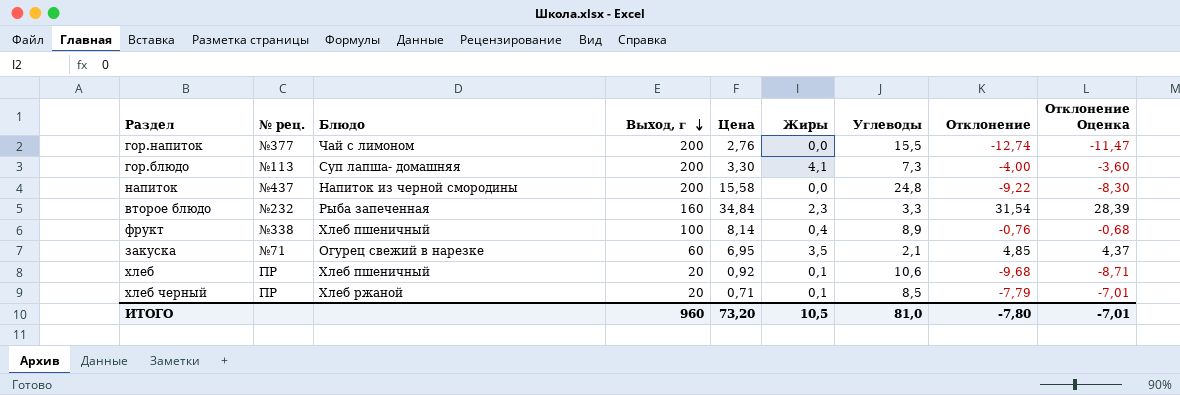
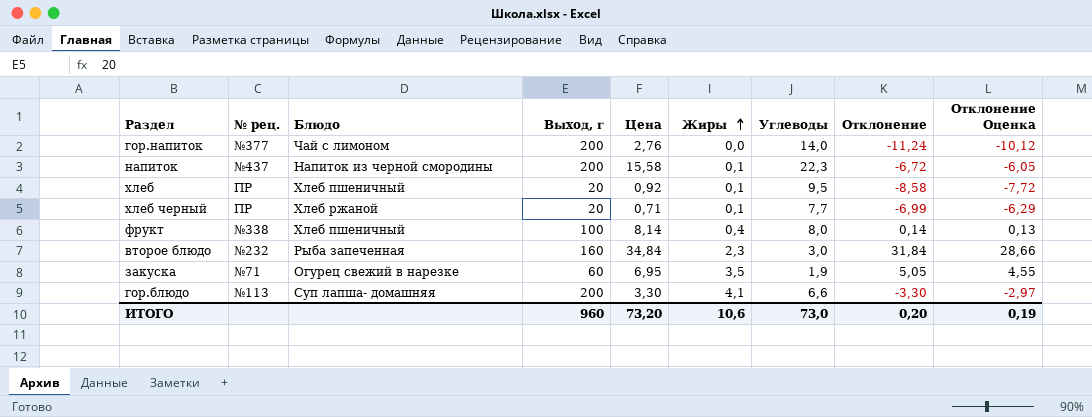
row order: Выход, г descending -> Жиры ascending
гор.напиток | Углеводы: 15,5 -> 14,0
гор.напиток | Отклонение: -12,74 -> -11,24
гор.напиток | Отклонение Оценка: -11,47 -> -10,12
напиток | Жиры: 0,0 -> 0,1
напиток | Углеводы: 24,8 -> 22,3
напиток | Отклонение: -9,22 -> -6,72
напиток | Отклонение Оценка: -8,30 -> -6,05
хлеб | Углеводы: 10,6 -> 9,5
хлеб | Отклонение: -9,68 -> -8,58
хлеб | Отклонение Оценка: -8,71 -> -7,72
хлеб черный | Углеводы: 8,5 -> 7,7
хлеб черный | Отклонение: -7,79 -> -6,99
хлеб черный | Отклонение Оценка: -7,01 -> -6,29
фрукт | Углеводы: 8,9 -> 8,0
фрукт | Отклонение: -0,76 -> 0,14
фрукт | Отклонение Оценка: -0,68 -> 0,13
второе блюдо | Углеводы: 3,3 -> 3,0
второе блюдо | Отклонение: 31,54 -> 31,84
второе блюдо | Отклонение Оценка: 28,39 -> 28,66
закуска | Углеводы: 2,1 -> 1,9
закуска | Отклонение: 4,85 -> 5,05
закуска | Отклонение Оценка: 4,37 -> 4,55
гор.блюдо | Углеводы: 7,3 -> 6,6
гор.блюдо | Отклонение: -4,00 -> -3,30
гор.блюдо | Отклонение Оценка: -3,60 -> -2,97
ИТОГО | Жиры: 10,5 -> 10,6
ИТОГО | Углеводы: 81,0 -> 73,0
ИТОГО | Отклонение: -7,80 -> 0,20
ИТОГО | Отклонение Оценка: -7,01 -> 0,19

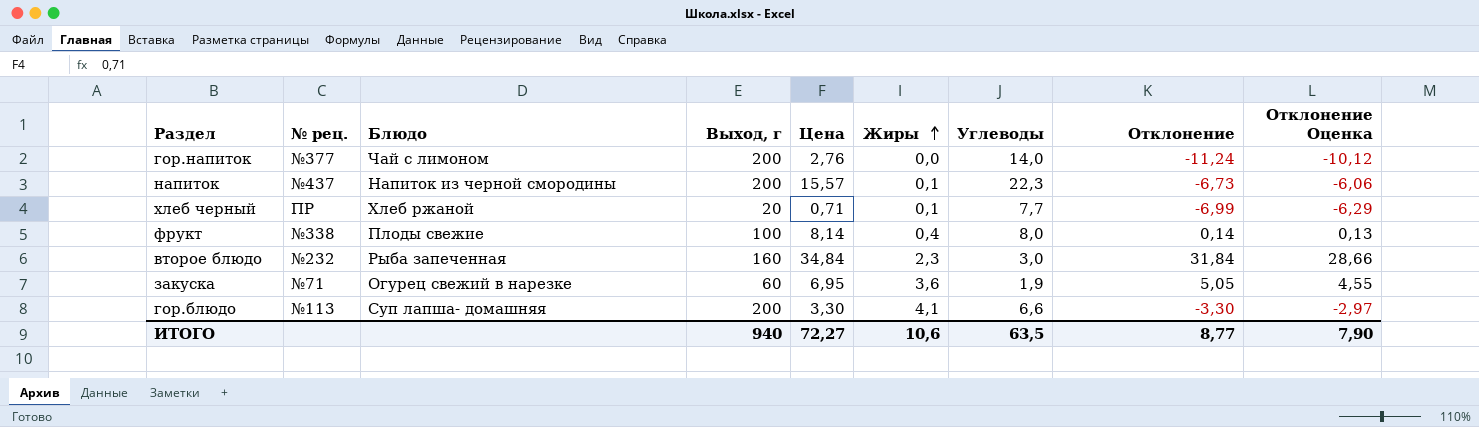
row хлеб: ПР | Хлеб пшеничный | 20 | 0,92 | 0,1 | 9,5 | -8,58 | -7,72 -> none
напиток | Цена: 15,58 -> 15,57
напиток | Отклонение: -6,72 -> -6,73
напиток | Отклонение Оценка: -6,05 -> -6,06
фрукт | Блюдо: Хлеб пшеничный -> Плоды свежие
закуска | Жиры: 3,5 -> 3,6
ИТОГО | Выход, г: 960 -> 940
ИТОГО | Цена: 73,20 -> 72,27
ИТОГО | Углеводы: 73,0 -> 63,5
ИТОГО | Отклонение: 0,20 -> 8,77
ИТОГО | Отклонение Оценка: 0,19 -> 7,90

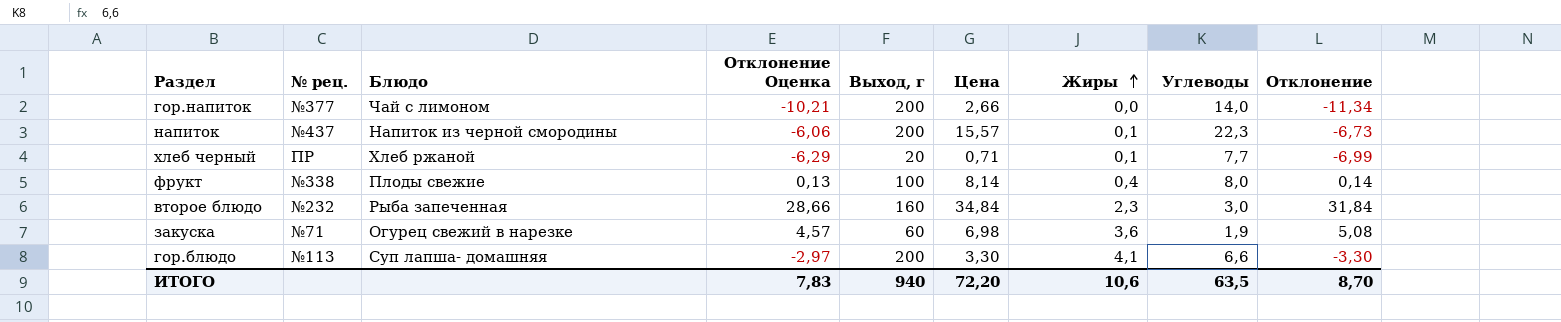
column Отклонение Оценка | position: 9 -> 4
гор.напиток | Отклонение Оценка: -10,12 -> -10,21
гор.напиток | Цена: 2,76 -> 2,66
гор.напиток | Отклонение: -11,24 -> -11,34
закуска | Отклонение Оценка: 4,55 -> 4,57
закуска | Цена: 6,95 -> 6,98
закуска | Отклонение: 5,05 -> 5,08
ИТОГО | Отклонение Оценка: 7,90 -> 7,83
ИТОГО | Цена: 72,27 -> 72,20
ИТОГО | Отклонение: 8,77 -> 8,70

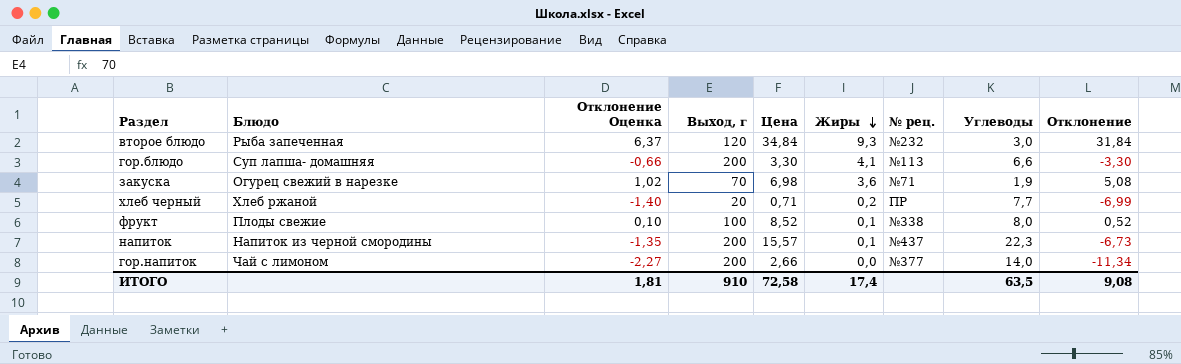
row order: Жиры ascending -> Жиры descending
column Отклонение Оценка | formula: [Отклонение] * 0,9 -> [Отклонение] * 0,2
column № рец. | position: 2 -> 7
второе блюдо | Выход, г: 160 -> 120
второе блюдо | Жиры: 2,3 -> 9,3
закуска | Выход, г: 60 -> 70
хлеб черный | Жиры: 0,1 -> 0,2
фрукт | Цена: 8,14 -> 8,52
фрукт | Жиры: 0,4 -> 0,1
фрукт | Отклонение: 0,14 -> 0,52
ИТОГО | Отклонение Оценка: 7,83 -> 1,81
ИТОГО | Выход, г: 940 -> 910
ИТОГО | Цена: 72,20 -> 72,58
ИТОГО | Жиры: 10,6 -> 17,4
ИТОГО | Отклонение: 8,70 -> 9,08

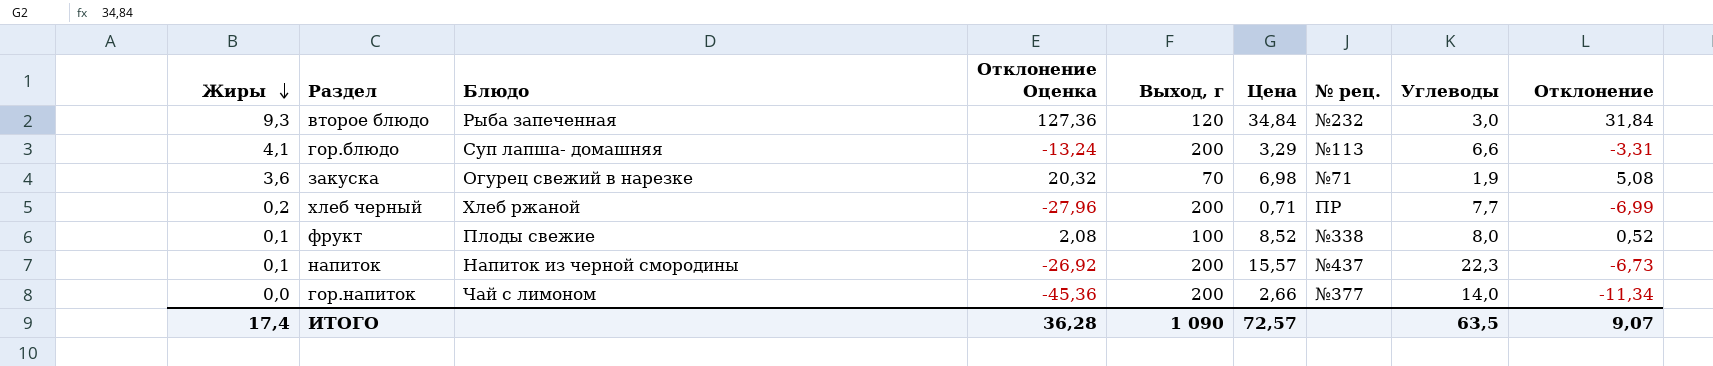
column Жиры | position: 6 -> 1
column Отклонение Оценка | formula: [Отклонение] * 0,2 -> [Отклонение] * 4
гор.блюдо | Цена: 3,30 -> 3,29
гор.блюдо | Отклонение: -3,30 -> -3,31
хлеб черный | Выход, г: 20 -> 200
ИТОГО | Отклонение Оценка: 1,81 -> 36,28
ИТОГО | Выход, г: 910 -> 1 090
ИТОГО | Цена: 72,58 -> 72,57
ИТОГО | Отклонение: 9,08 -> 9,07

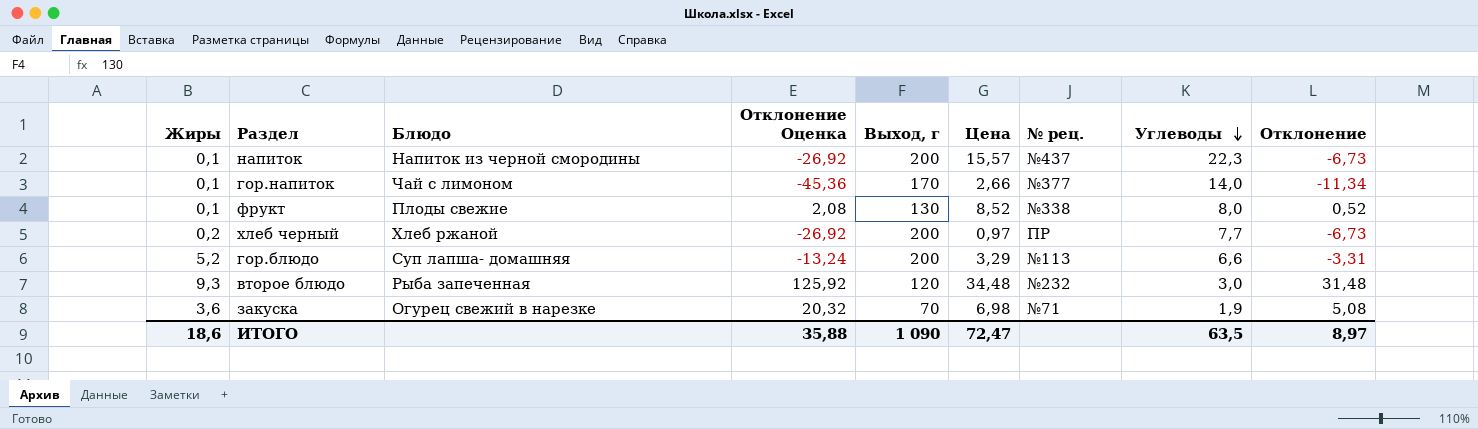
row order: Жиры descending -> Углеводы descending
гор.напиток | Жиры: 0,0 -> 0,1
гор.напиток | Выход, г: 200 -> 170
фрукт | Выход, г: 100 -> 130
хлеб черный | Отклонение Оценка: -27,96 -> -26,92
хлеб черный | Цена: 0,71 -> 0,97
хлеб черный | Отклонение: -6,99 -> -6,73
гор.блюдо | Жиры: 4,1 -> 5,2
второе блюдо | Отклонение Оценка: 127,36 -> 125,92
второе блюдо | Цена: 34,84 -> 34,48
второе блюдо | Отклонение: 31,84 -> 31,48
ИТОГО | Жиры: 17,4 -> 18,6
ИТОГО | Отклонение Оценка: 36,28 -> 35,88
ИТОГО | Цена: 72,57 -> 72,47
ИТОГО | Отклонение: 9,07 -> 8,97

